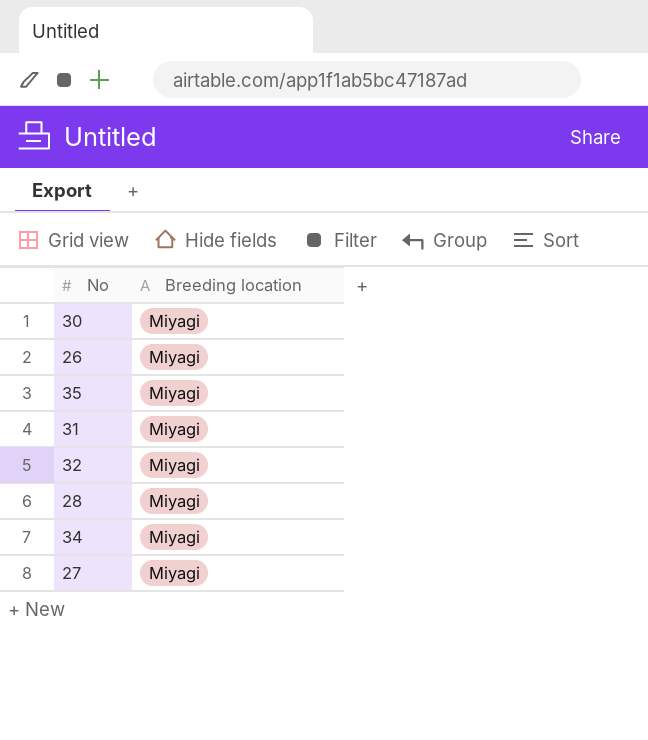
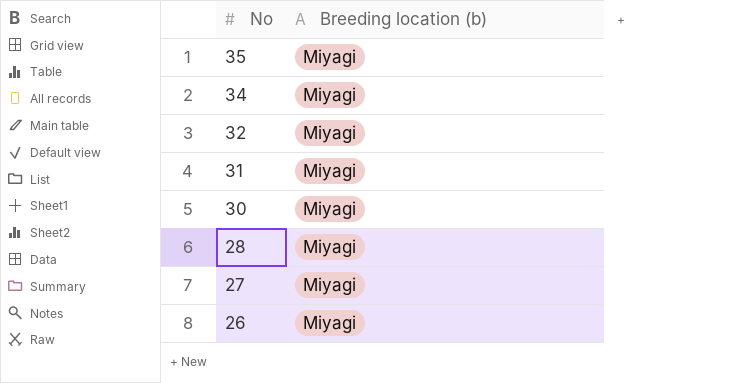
row order: none -> No descending
column name: Breeding location -> Breeding location (b)

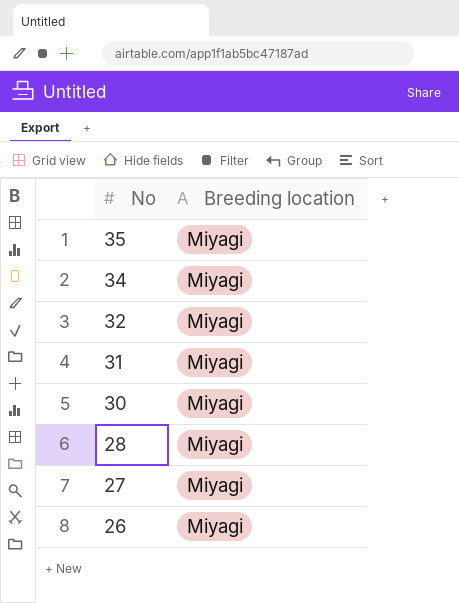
column name: Breeding location (b) -> Breeding location

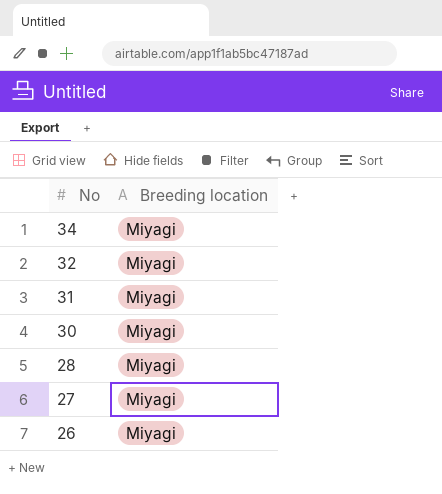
row 35: Miyagi -> none

